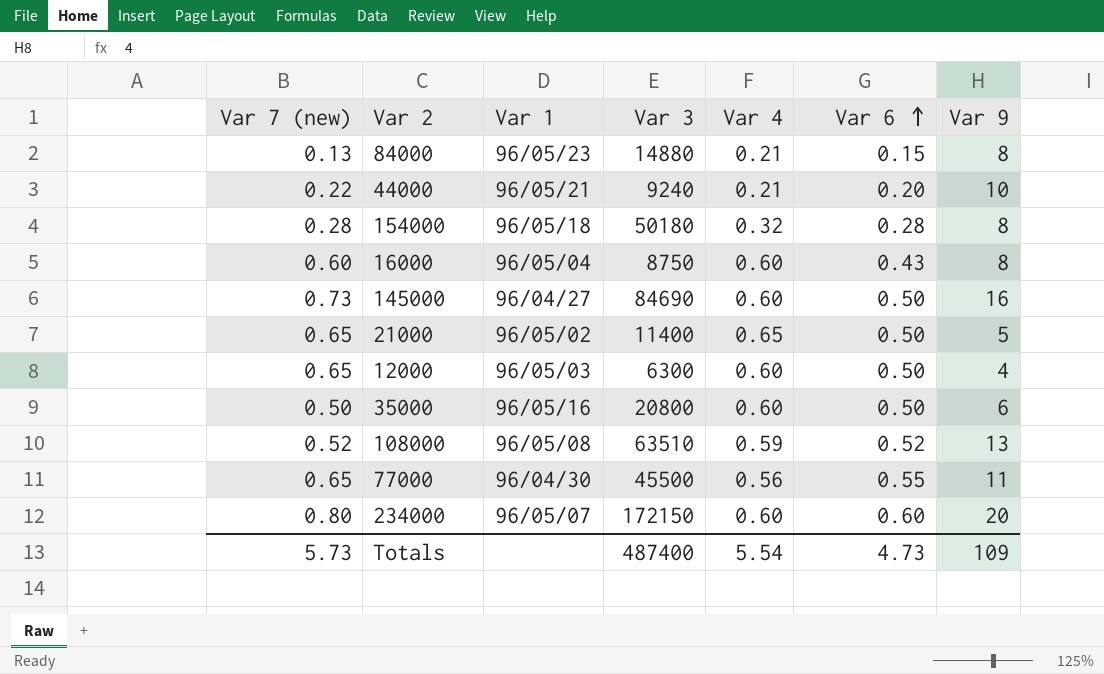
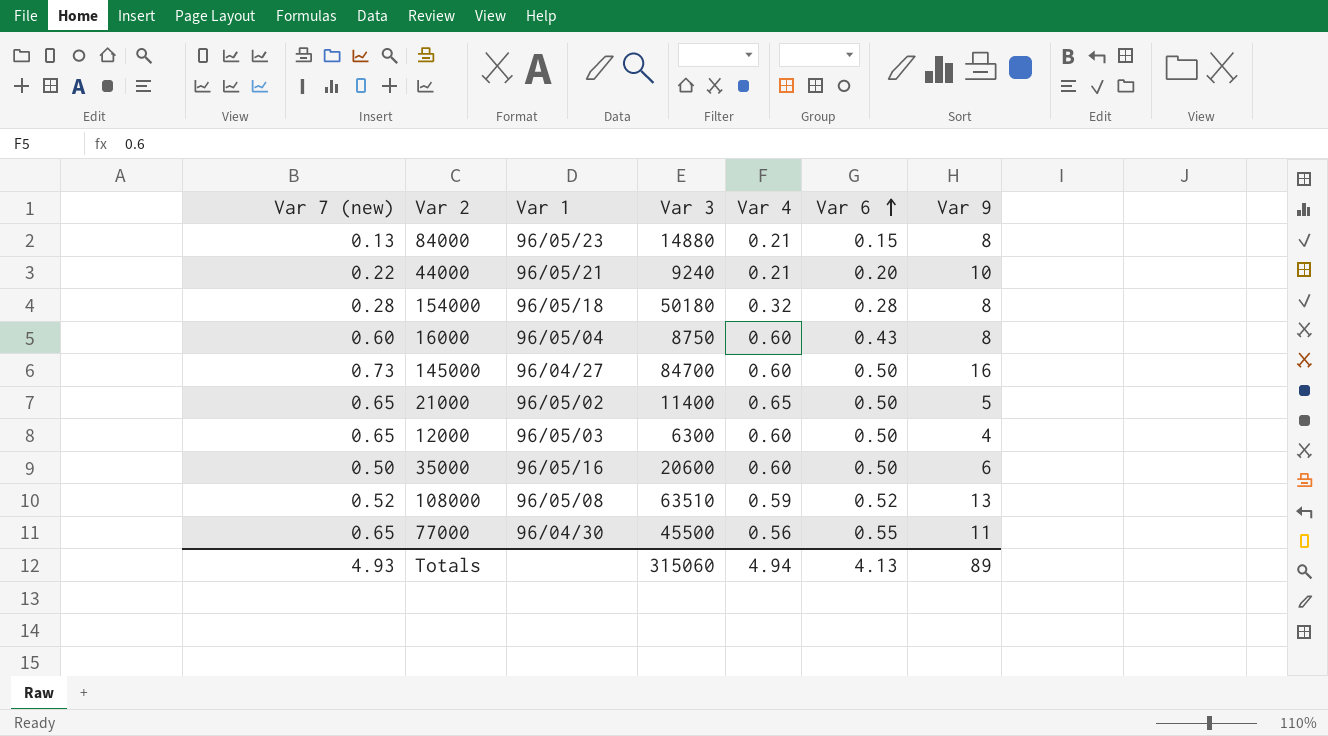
row 234000: 0.80 | 96/05/07 | 172150 | 0.60 | 0.60 | 20 -> none
145000 | Var 3: 84690 -> 84700
35000 | Var 3: 20800 -> 20600
Totals | Var 7 (new): 5.73 -> 4.93
Totals | Var 3: 487400 -> 315060
Totals | Var 4: 5.54 -> 4.94
Totals | Var 6: 4.73 -> 4.13
Totals | Var 9: 109 -> 89

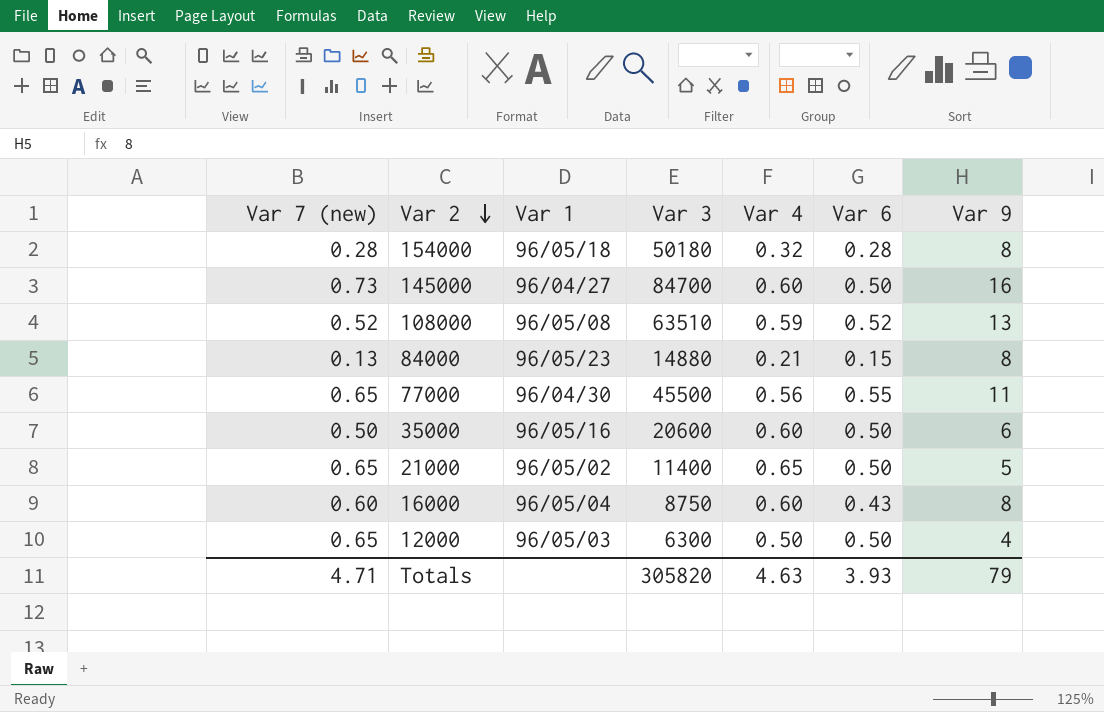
row order: Var 6 ascending -> Var 2 descending
row 44000: 0.22 | 96/05/21 | 9240 | 0.21 | 0.20 | 10 -> none
12000 | Var 4: 0.60 -> 0.50
Totals | Var 7 (new): 4.93 -> 4.71
Totals | Var 3: 315060 -> 305820
Totals | Var 4: 4.94 -> 4.63
Totals | Var 6: 4.13 -> 3.93
Totals | Var 9: 89 -> 79

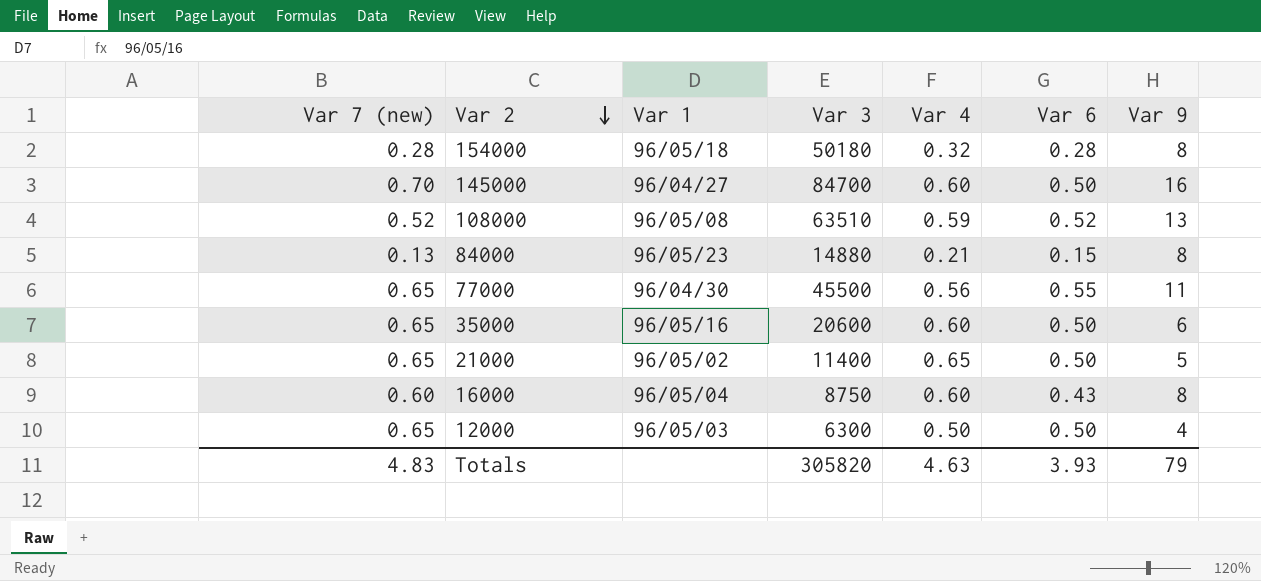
145000 | Var 7 (new): 0.73 -> 0.70
35000 | Var 7 (new): 0.50 -> 0.65
Totals | Var 7 (new): 4.71 -> 4.83

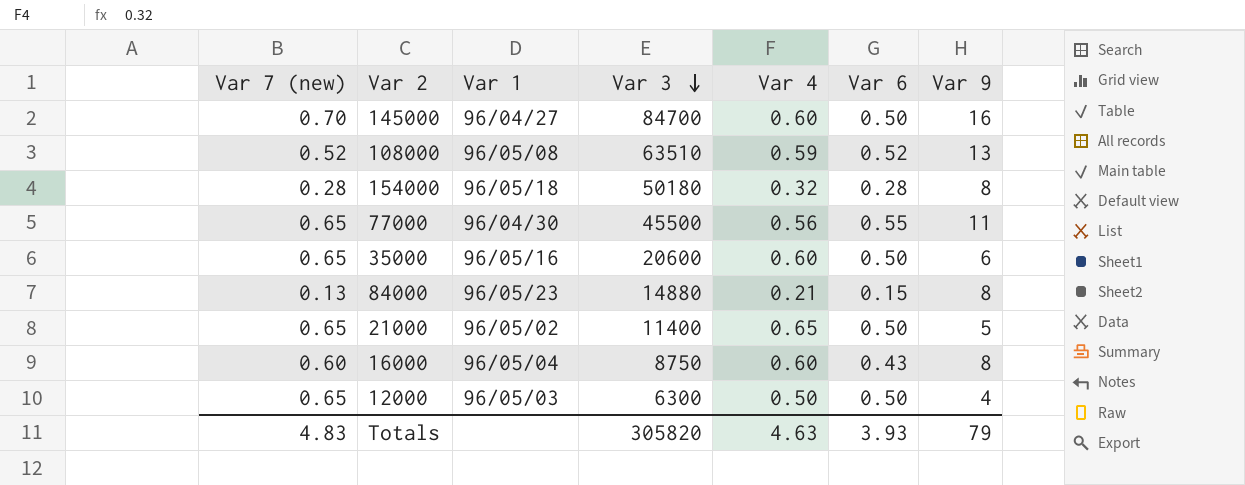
row order: Var 2 descending -> Var 3 descending

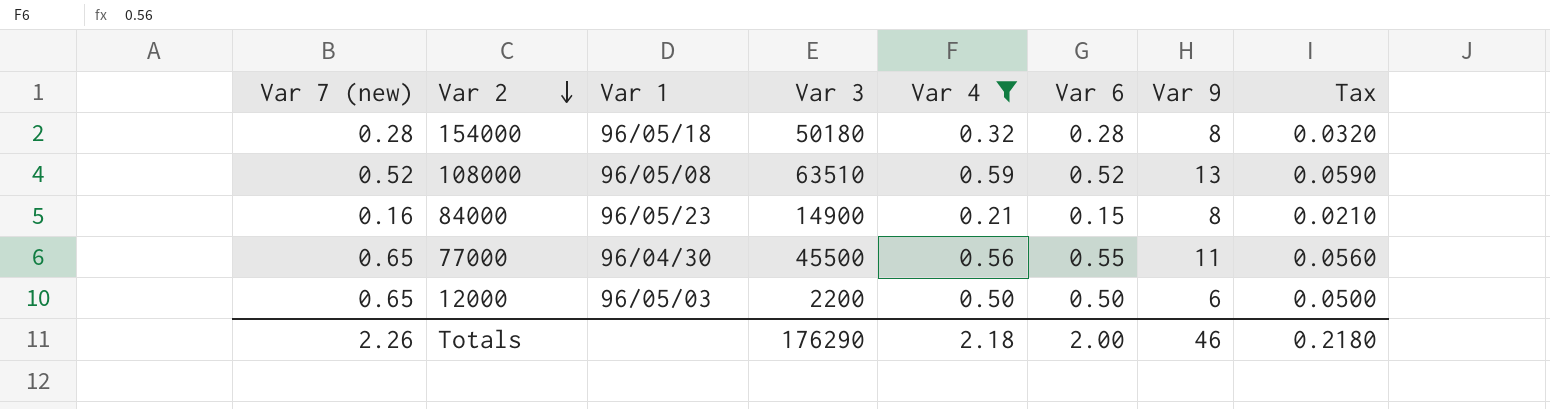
filter: none -> Var 4 <= 0.59
row order: Var 3 descending -> Var 2 descending
column Tax | formula: none -> [Var 4] * 0.1
84000 | Var 7 (new): 0.13 -> 0.16
84000 | Var 3: 14880 -> 14900
12000 | Var 3: 6300 -> 2200
12000 | Var 9: 4 -> 6
Totals | Var 7 (new): 4.83 -> 2.26
Totals | Var 3: 305820 -> 176290
Totals | Var 4: 4.63 -> 2.18
Totals | Var 6: 3.93 -> 2.00
Totals | Var 9: 79 -> 46

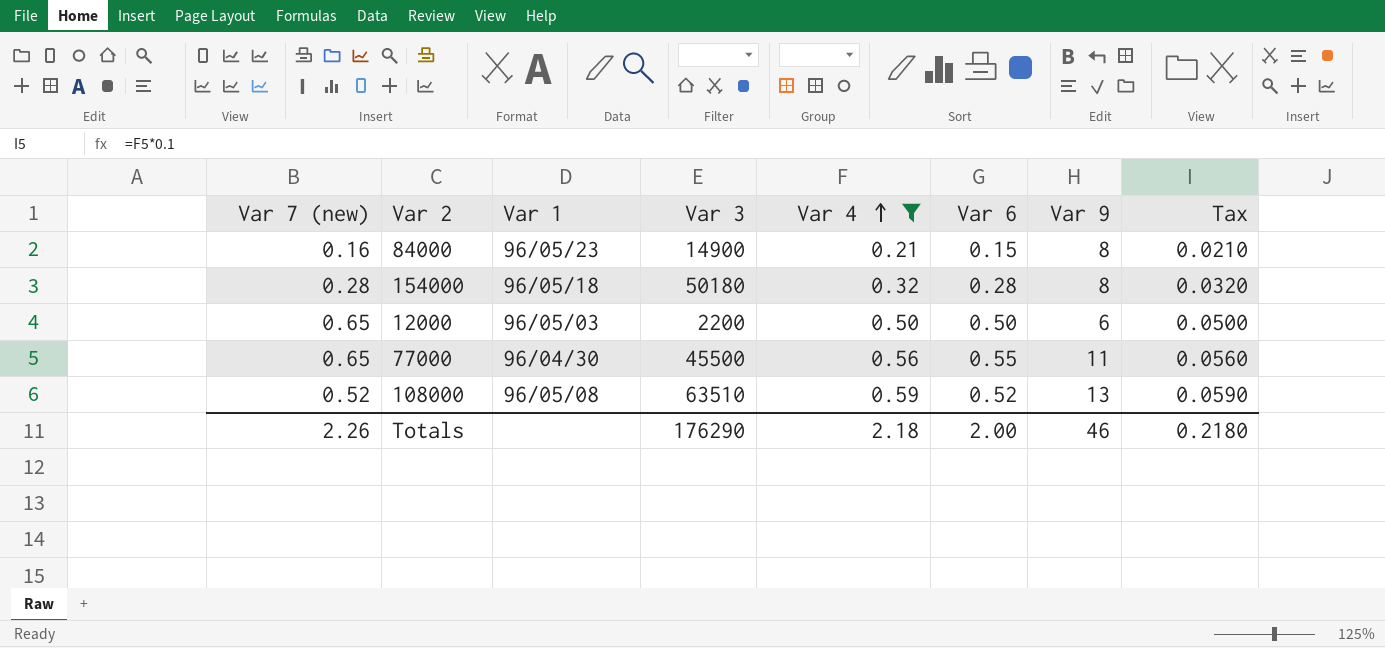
row order: Var 2 descending -> Var 4 ascending

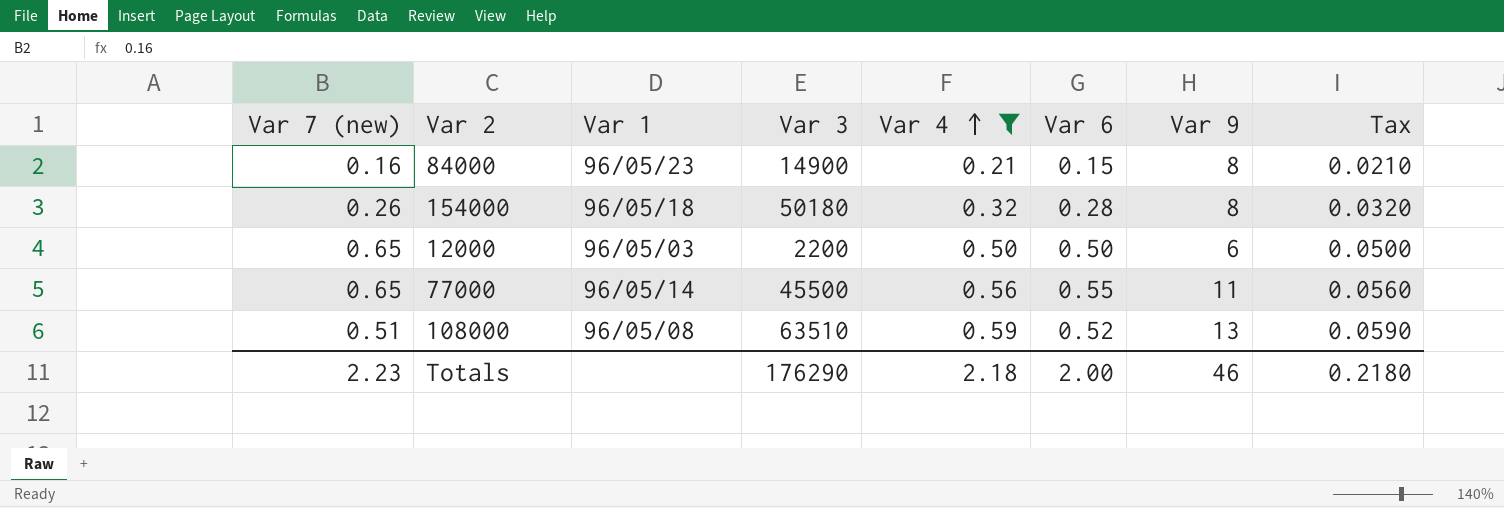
154000 | Var 7 (new): 0.28 -> 0.26
77000 | Var 1: 96/04/30 -> 96/05/14
108000 | Var 7 (new): 0.52 -> 0.51
Totals | Var 7 (new): 2.26 -> 2.23

